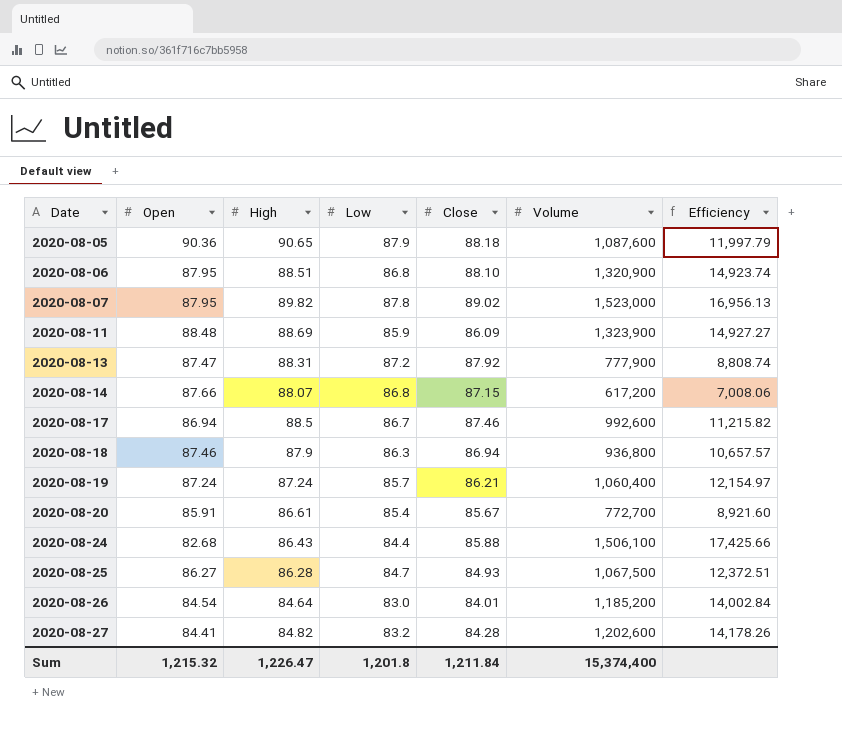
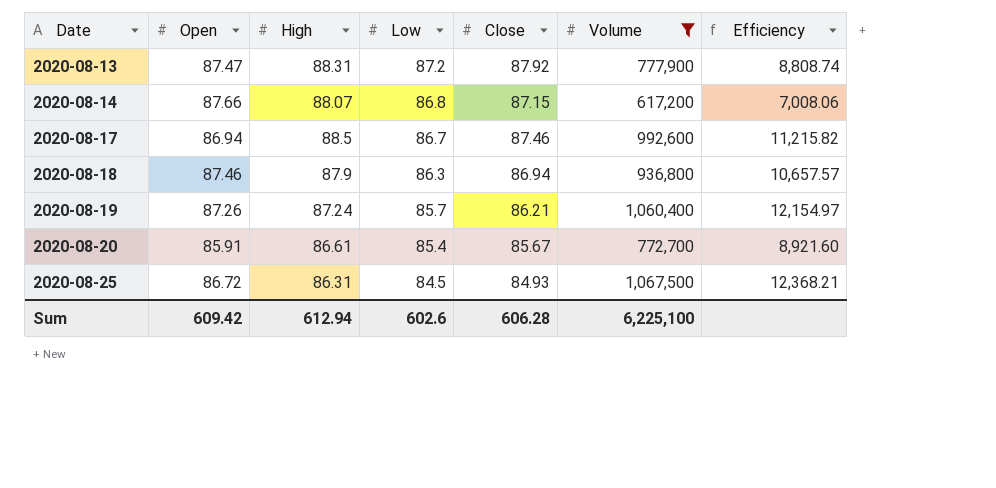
filter: none -> Volume <= 1,067,500
2020-08-19 | Open: 87.24 -> 87.26
2020-08-25 | Open: 86.27 -> 86.72
2020-08-25 | High: 86.28 -> 86.31
2020-08-25 | Low: 84.7 -> 84.5
2020-08-25 | Efficiency: 12,372.51 -> 12,368.21
Sum | Open: 1,215.32 -> 609.42
Sum | High: 1,226.47 -> 612.94
Sum | Low: 1,201.8 -> 602.6
Sum | Close: 1,211.84 -> 606.28
Sum | Volume: 15,374,400 -> 6,225,100

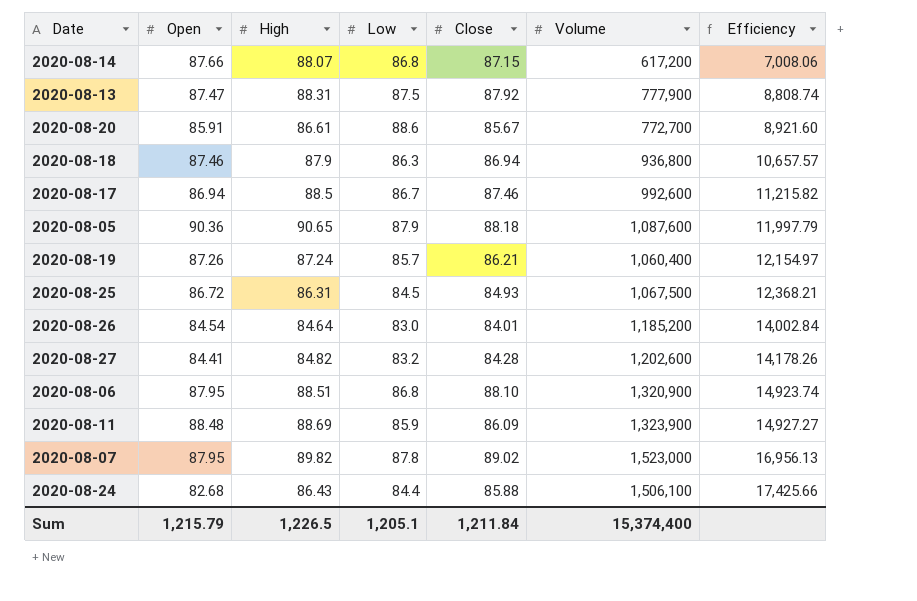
filter: Volume <= 1,067,500 -> none
row order: Date ascending -> Efficiency ascending
2020-08-13 | Low: 87.2 -> 87.5
2020-08-20 | Low: 85.4 -> 88.6
Sum | Open: 609.42 -> 1,215.79
Sum | High: 612.94 -> 1,226.5
Sum | Low: 602.6 -> 1,205.1
Sum | Close: 606.28 -> 1,211.84
Sum | Volume: 6,225,100 -> 15,374,400

